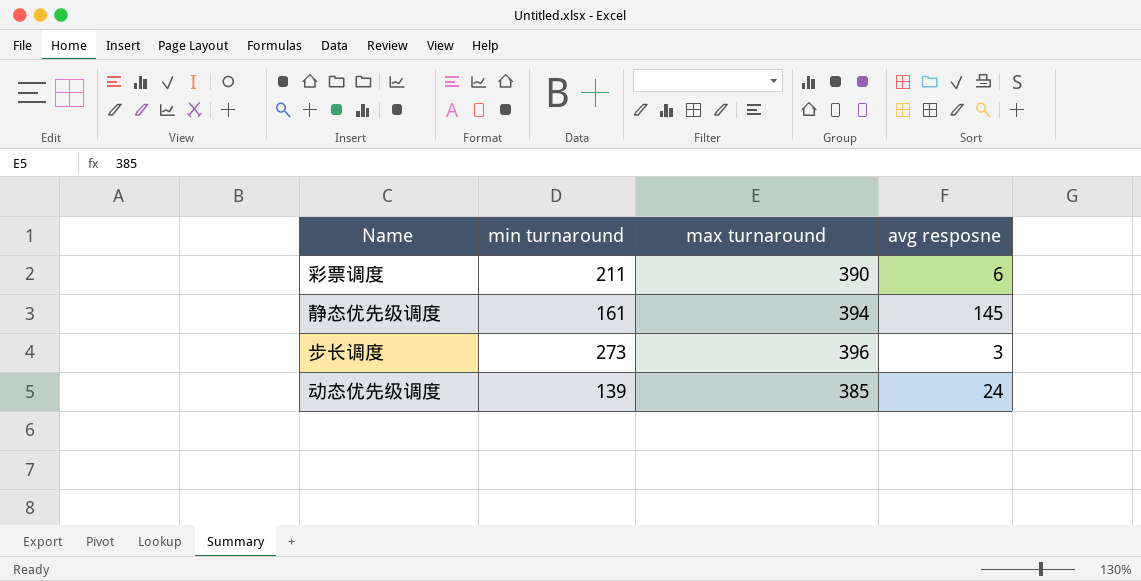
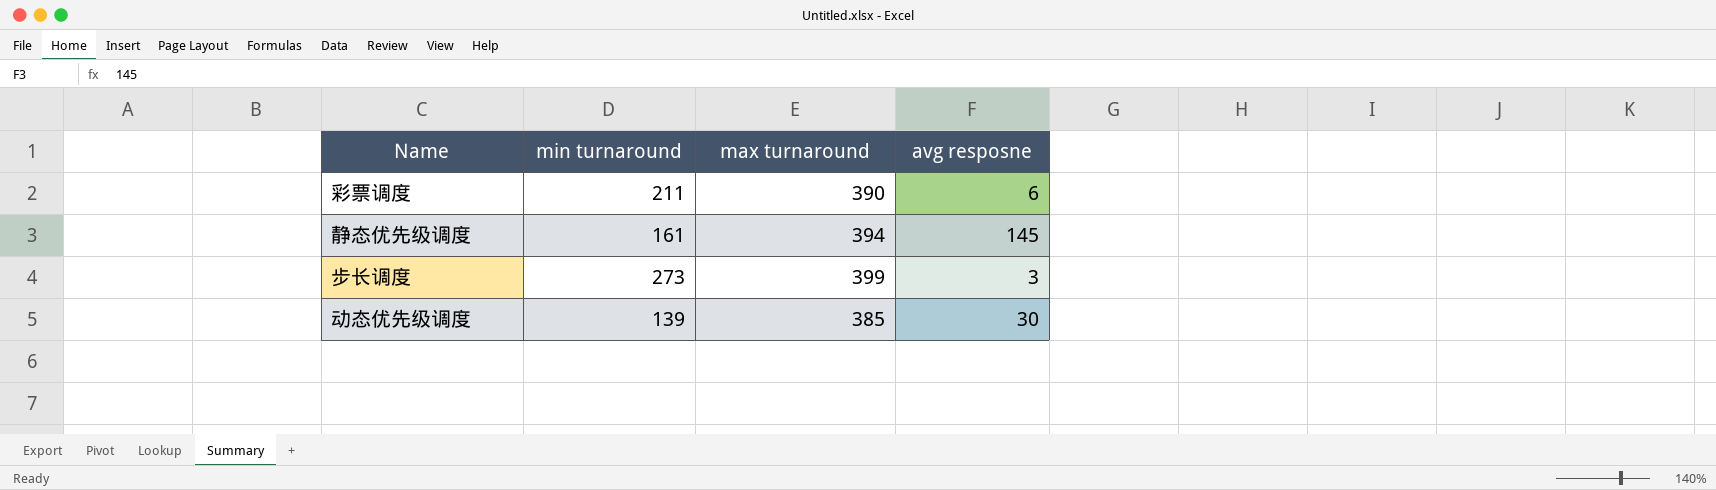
步长调度 | max turnaround: 396 -> 399
动态优先级调度 | avg resposne: 24 -> 30

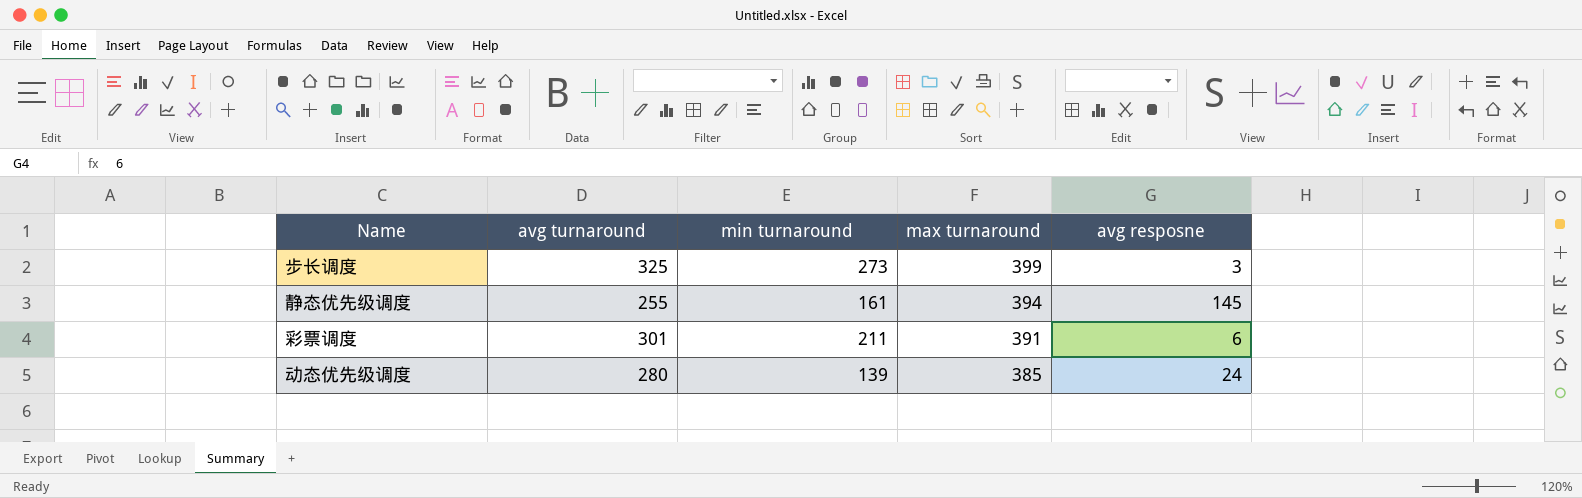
row order: none -> max turnaround descending
column avg turnaround | position: none -> 2
彩票调度 | max turnaround: 390 -> 391
动态优先级调度 | avg resposne: 30 -> 24

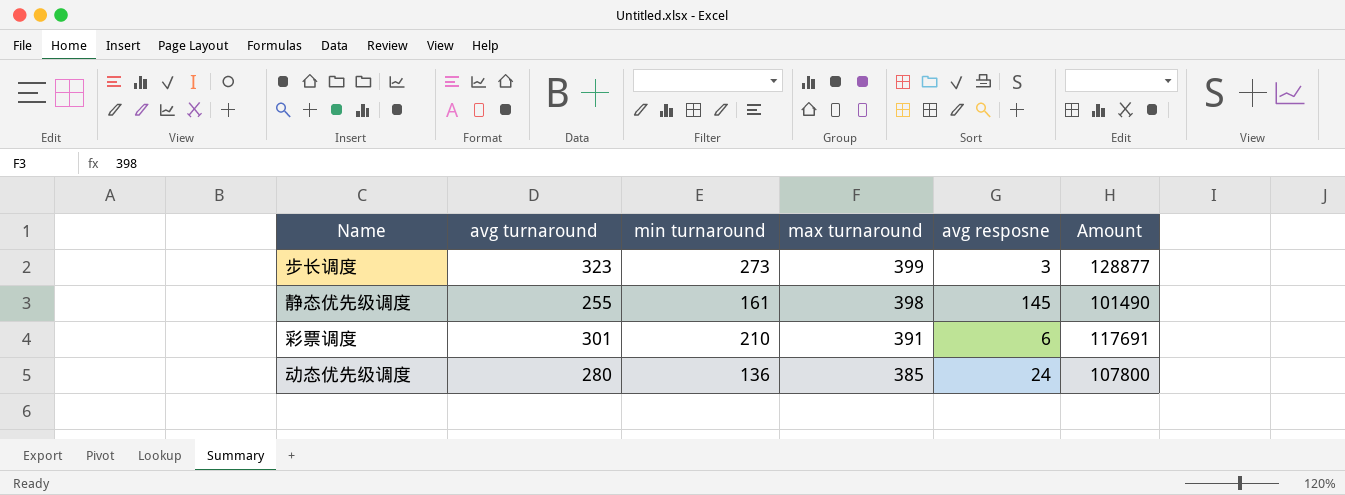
column Amount | formula: none -> [avg turnaround] * [max turnaround]
步长调度 | avg turnaround: 325 -> 323
静态优先级调度 | max turnaround: 394 -> 398
彩票调度 | min turnaround: 211 -> 210
动态优先级调度 | min turnaround: 139 -> 136

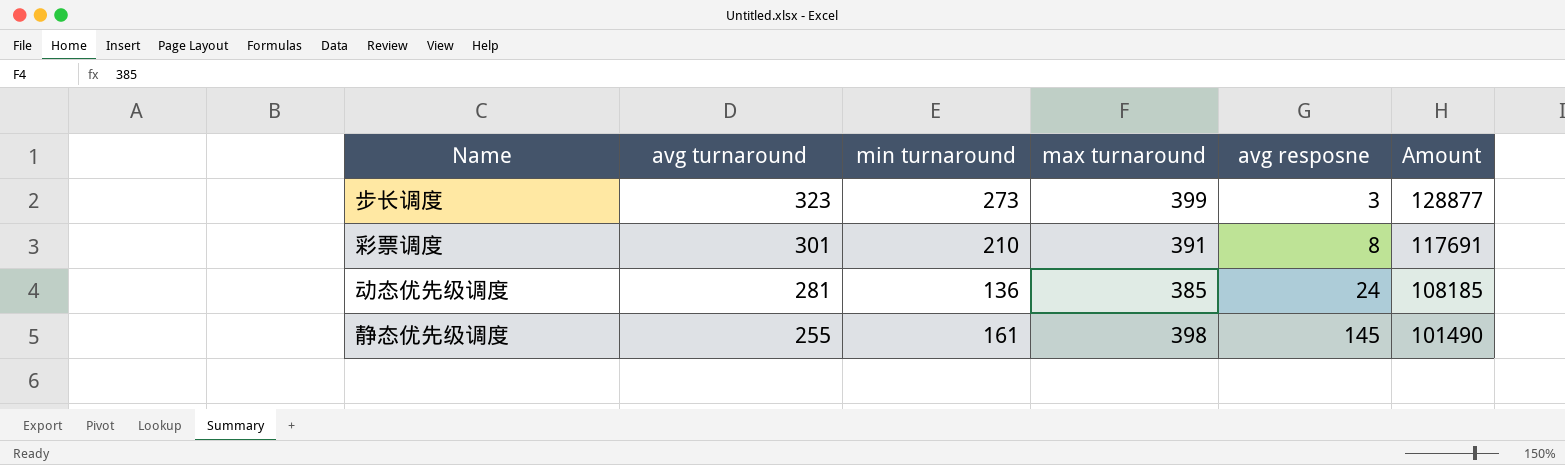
row order: max turnaround descending -> avg turnaround descending
彩票调度 | avg resposne: 6 -> 8
动态优先级调度 | avg turnaround: 280 -> 281
动态优先级调度 | Amount: 107800 -> 108185

